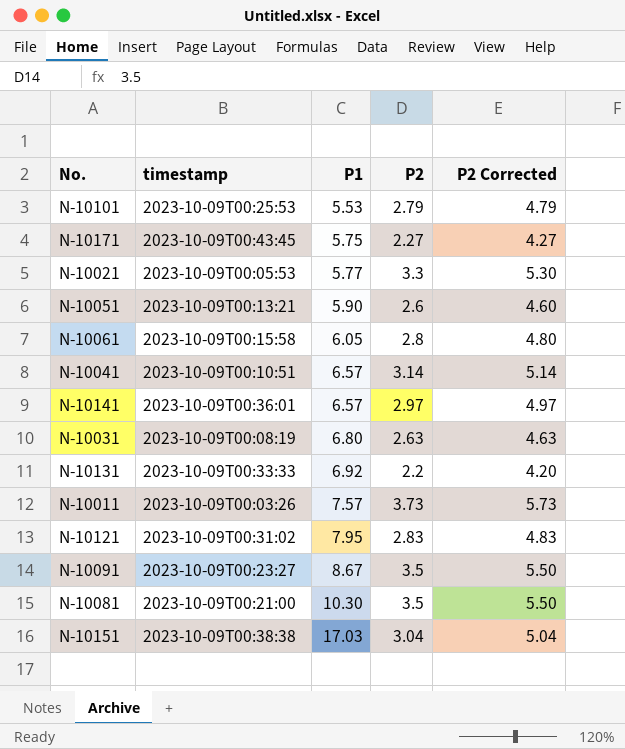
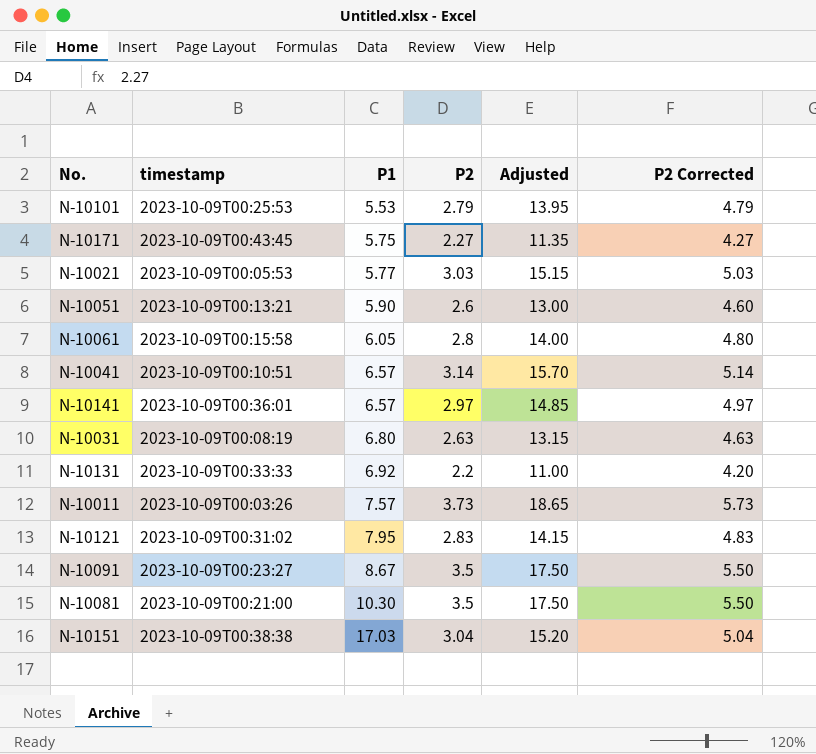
column Adjusted | formula: none -> [P2] * 5
N-10021 | P2: 3.3 -> 3.03
N-10021 | P2 Corrected: 5.30 -> 5.03

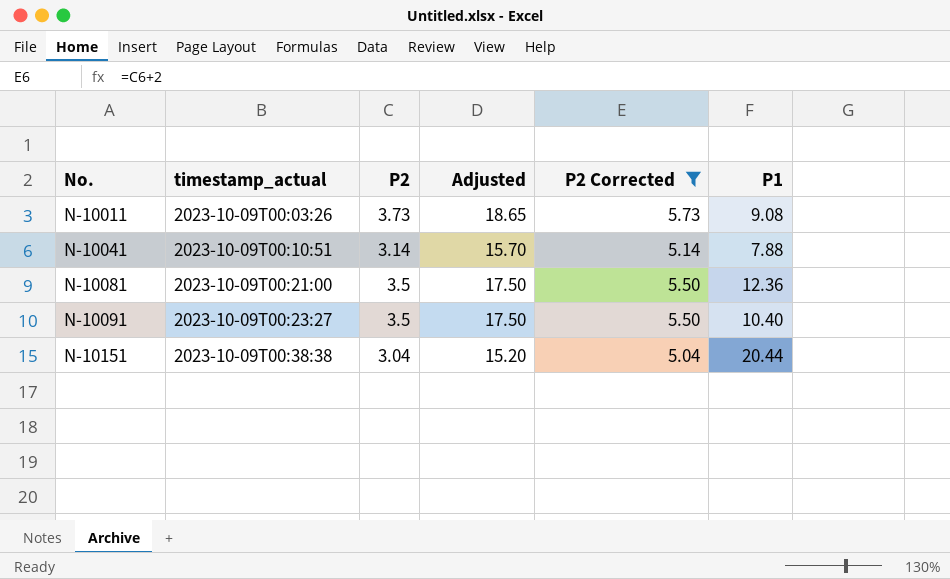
filter: none -> P2 Corrected >= 5.04
row order: P1 ascending -> No. ascending
column name: timestamp -> timestamp_actual
column P1 | position: 3 -> 6
N-10011 | P1: 7.57 -> 9.08
N-10041 | P1: 6.57 -> 7.88
N-10081 | P1: 10.30 -> 12.36
N-10091 | P1: 8.67 -> 10.40
N-10151 | P1: 17.03 -> 20.44

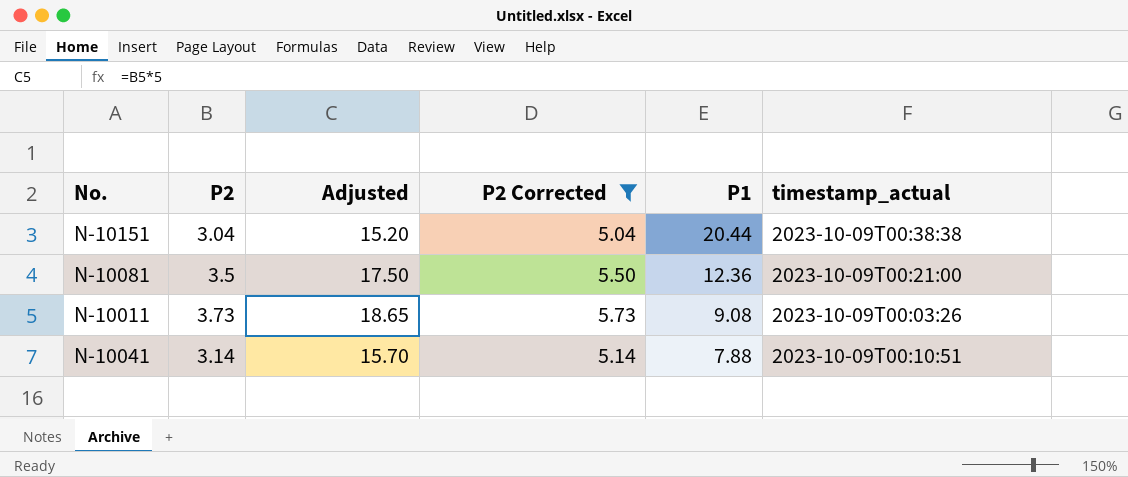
row order: No. ascending -> P1 descending
column timestamp_actual | position: 2 -> 6
row N-10091: 2023-10-09T00:23:27 | 3.5 | 17.50 | 5.50 | 10.40 -> none

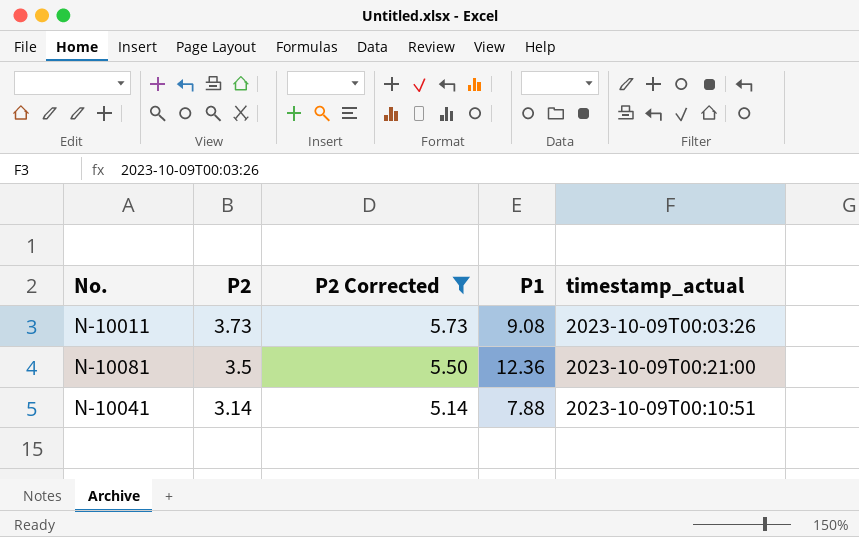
row order: P1 descending -> P2 descending
column Adjusted | formula: [P2] * 5 -> none
row N-10151: 3.04 | 15.20 | 5.04 | 20.44 | 2023-10-09T00:38:38 -> none

